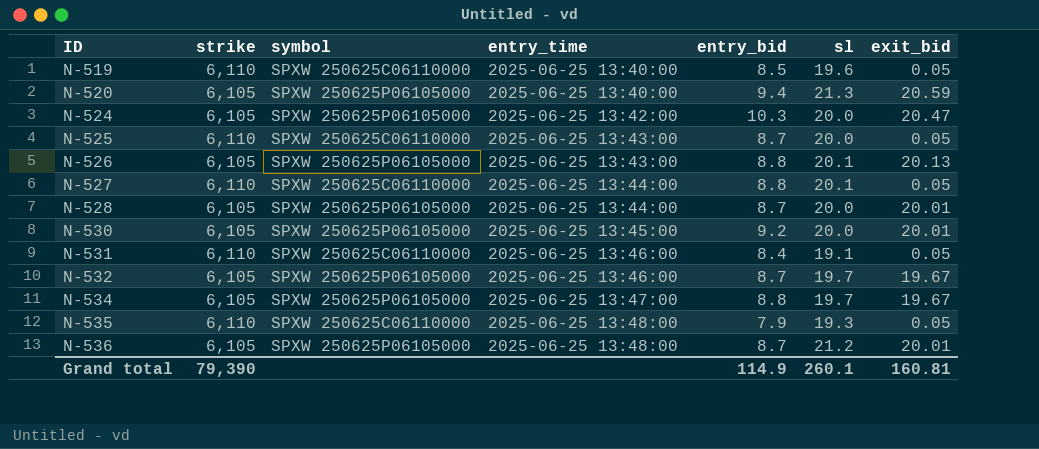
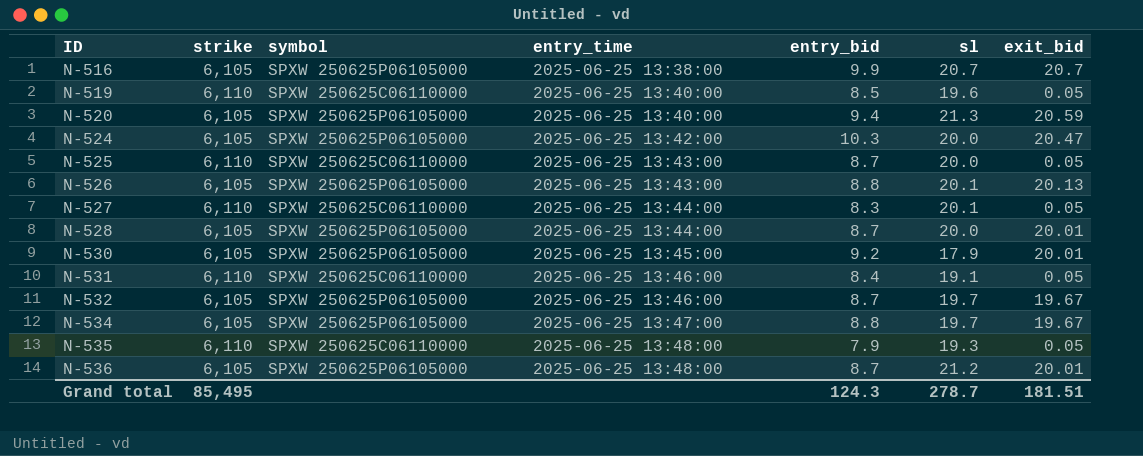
row N-516: none -> 6,105 | SPXW 250625P06105000 | 2025-06-25 13:38:00 | 9.9 | 20.7 | 20.7
N-527 | entry_bid: 8.8 -> 8.3
N-530 | sl: 20.0 -> 17.9
Grand total | strike: 79,390 -> 85,495
Grand total | entry_bid: 114.9 -> 124.3
Grand total | sl: 260.1 -> 278.7
Grand total | exit_bid: 160.81 -> 181.51

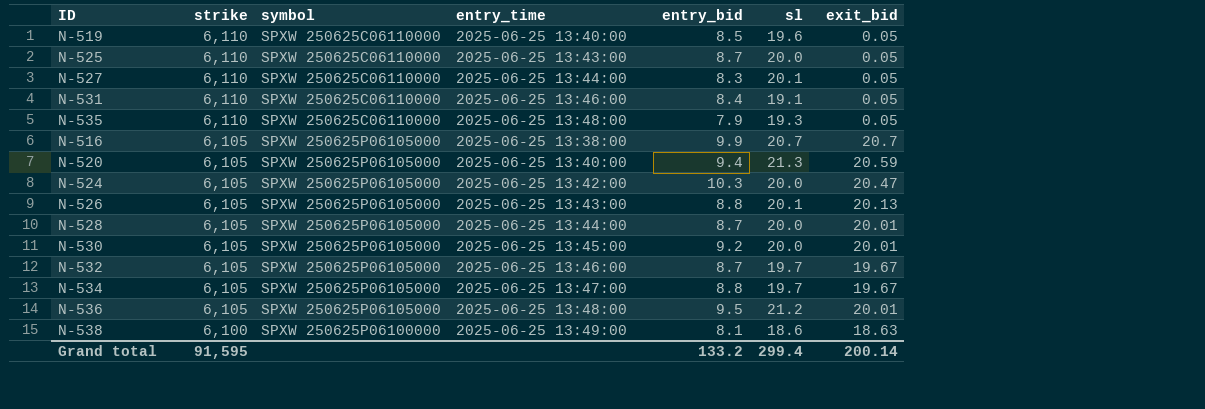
row order: ID ascending -> strike descending
N-530 | sl: 17.9 -> 20.0
N-536 | entry_bid: 8.7 -> 9.5
row N-538: none -> 6,100 | SPXW 250625P06100000 | 2025-06-25 13:49:00 | 8.1 | 18.6 | 18.63
Grand total | strike: 85,495 -> 91,595
Grand total | entry_bid: 124.3 -> 133.2
Grand total | sl: 278.7 -> 299.4
Grand total | exit_bid: 181.51 -> 200.14

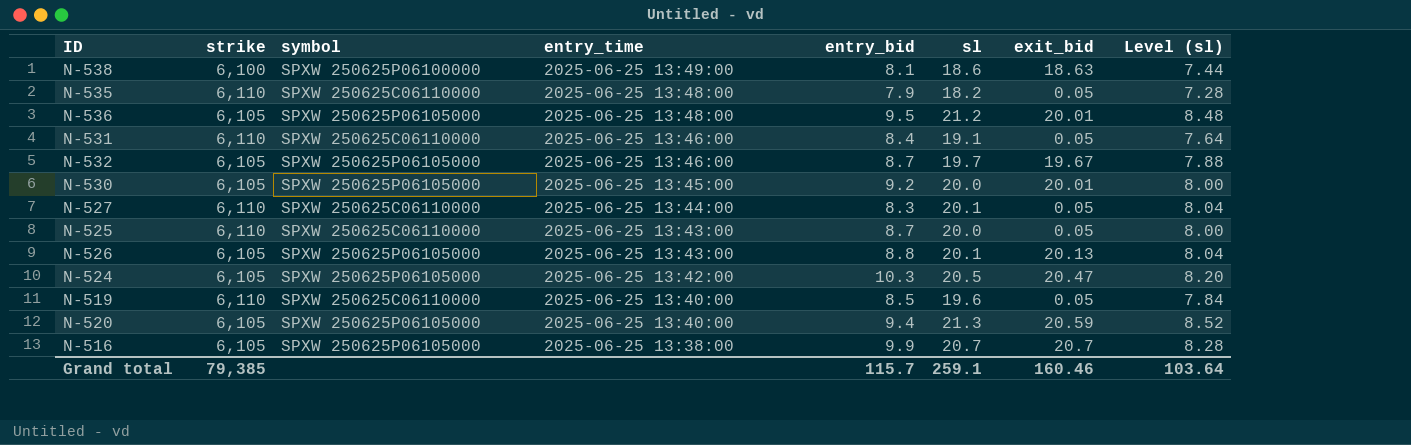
row order: strike descending -> entry_time descending
column Level (sl) | formula: none -> [sl] * 0.4
row N-528: 6,105 | SPXW 250625P06105000 | 2025-06-25 13:44:00 | 8.7 | 20.0 | 20.01 -> none
row N-534: 6,105 | SPXW 250625P06105000 | 2025-06-25 13:47:00 | 8.8 | 19.7 | 19.67 -> none
N-535 | sl: 19.3 -> 18.2
N-524 | sl: 20.0 -> 20.5
Grand total | strike: 91,595 -> 79,385
Grand total | entry_bid: 133.2 -> 115.7
Grand total | sl: 299.4 -> 259.1
Grand total | exit_bid: 200.14 -> 160.46

